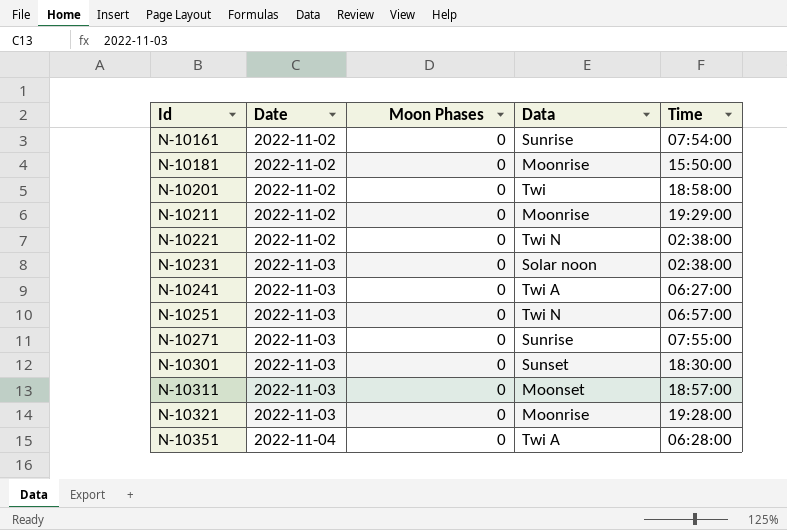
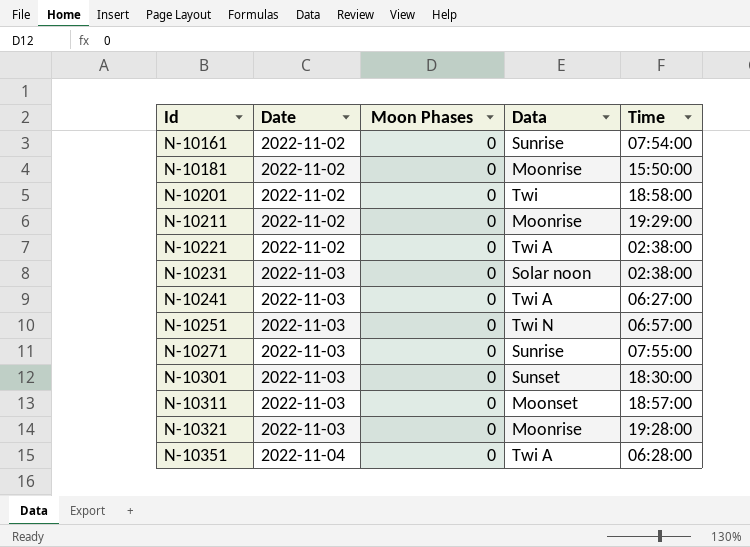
N-10221 | Data: Twi N -> Twi A

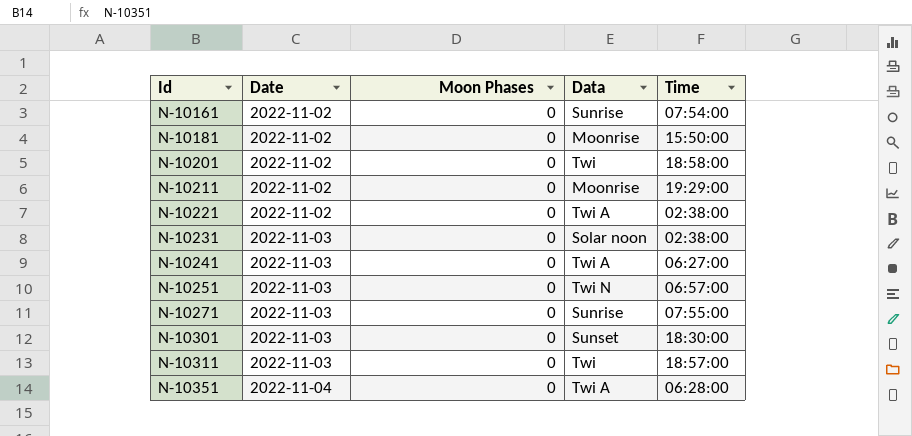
row N-10321: 2022-11-03 | 0 | Moonrise | 19:28:00 -> none
N-10311 | Data: Moonset -> Twi

